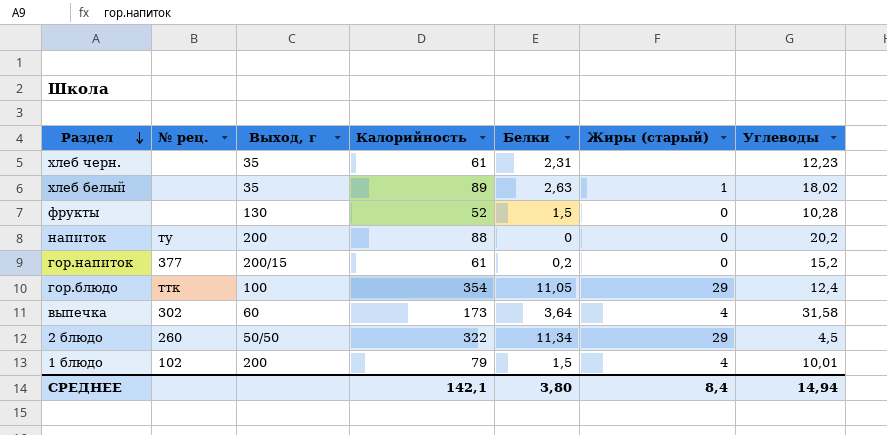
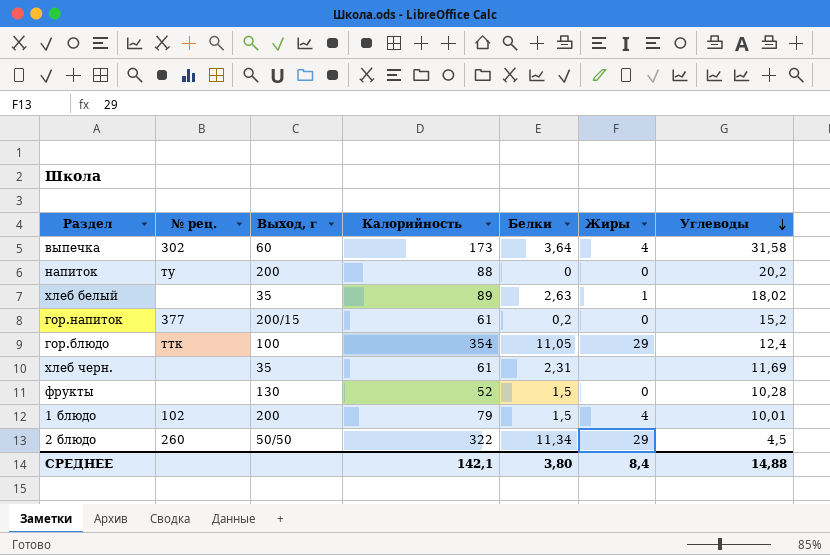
row order: Раздел descending -> Углеводы descending
column name: Жиры (старый) -> Жиры
хлеб черн. | Углеводы: 12,23 -> 11,69
СРЕДНЕЕ | Углеводы: 14,94 -> 14,88

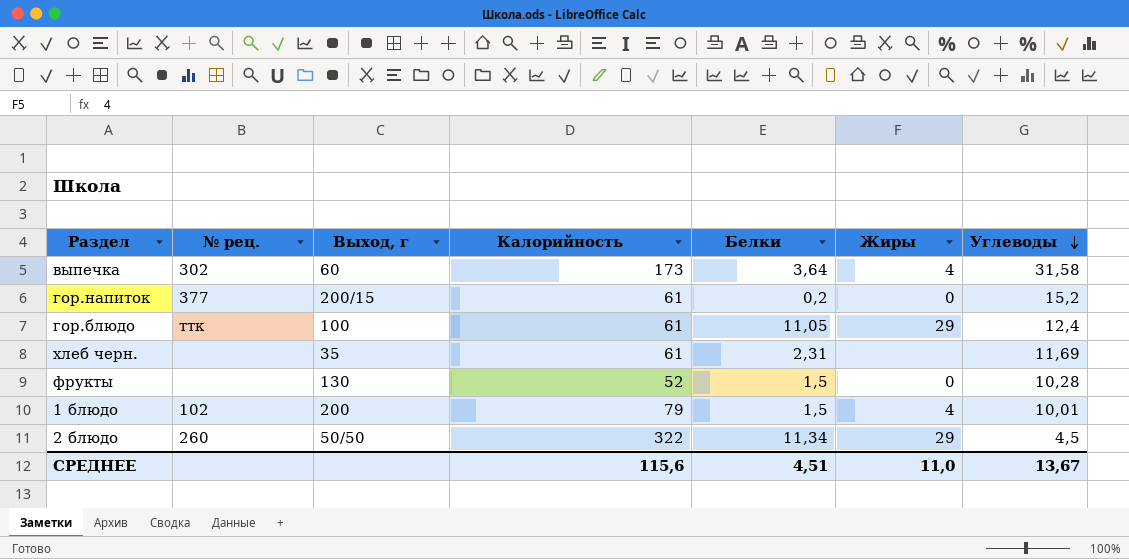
row напиток: ту | 200 | 88 | 0 | 0 | 20,2 -> none
row хлеб белый: none | 35 | 89 | 2,63 | 1 | 18,02 -> none
гор.блюдо | Калорийность: 354 -> 61
СРЕДНЕЕ | Калорийность: 142,1 -> 115,6
СРЕДНЕЕ | Белки: 3,80 -> 4,51
СРЕДНЕЕ | Жиры: 8,4 -> 11,0
СРЕДНЕЕ | Углеводы: 14,88 -> 13,67

